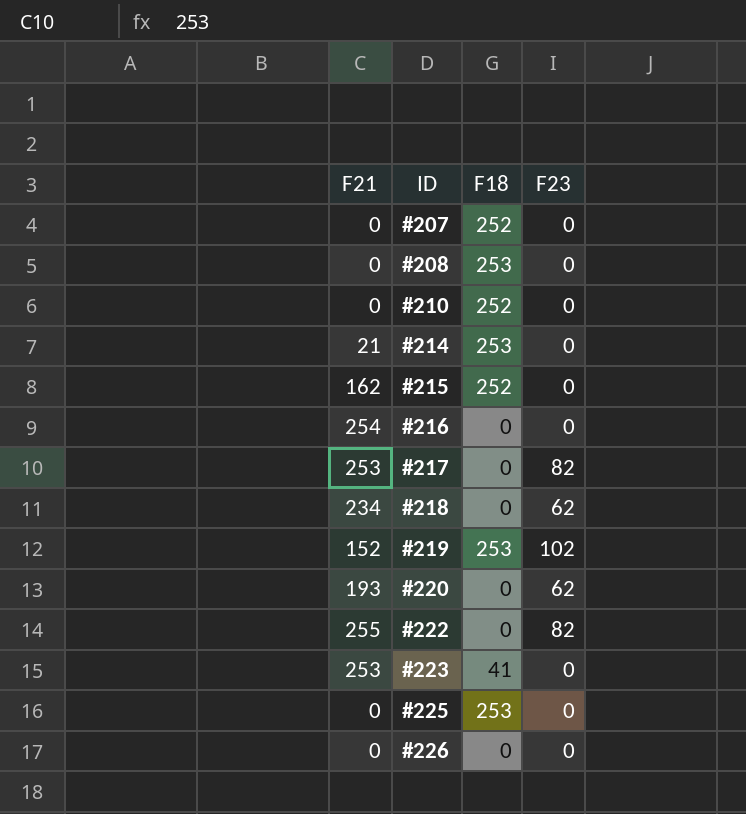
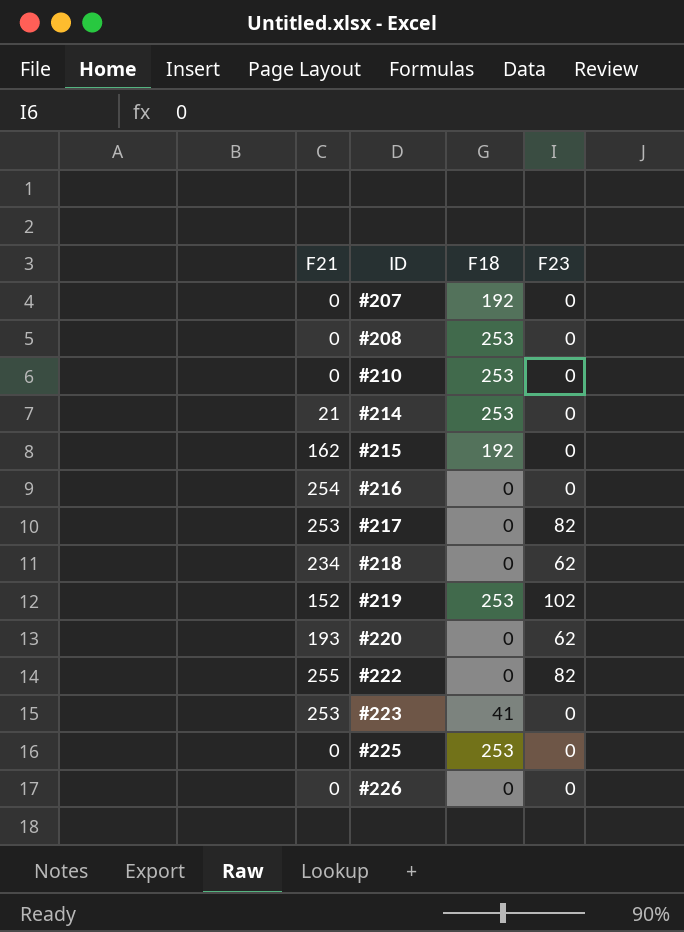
#207 | F18: 252 -> 192
#210 | F18: 252 -> 253
#215 | F18: 252 -> 192

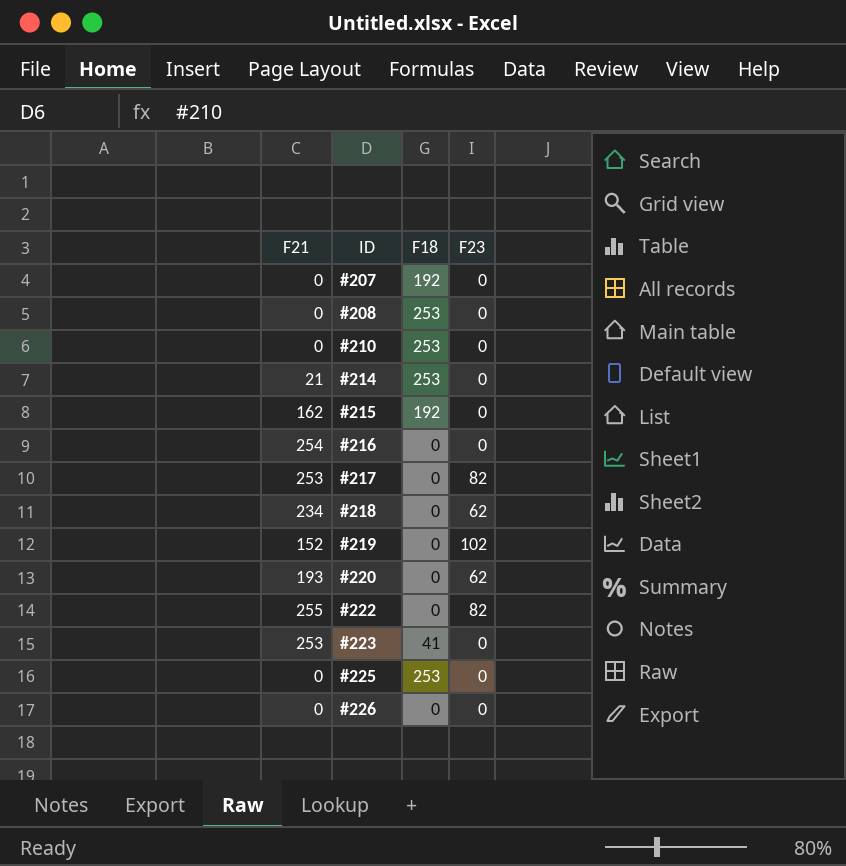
#219 | F18: 253 -> 0

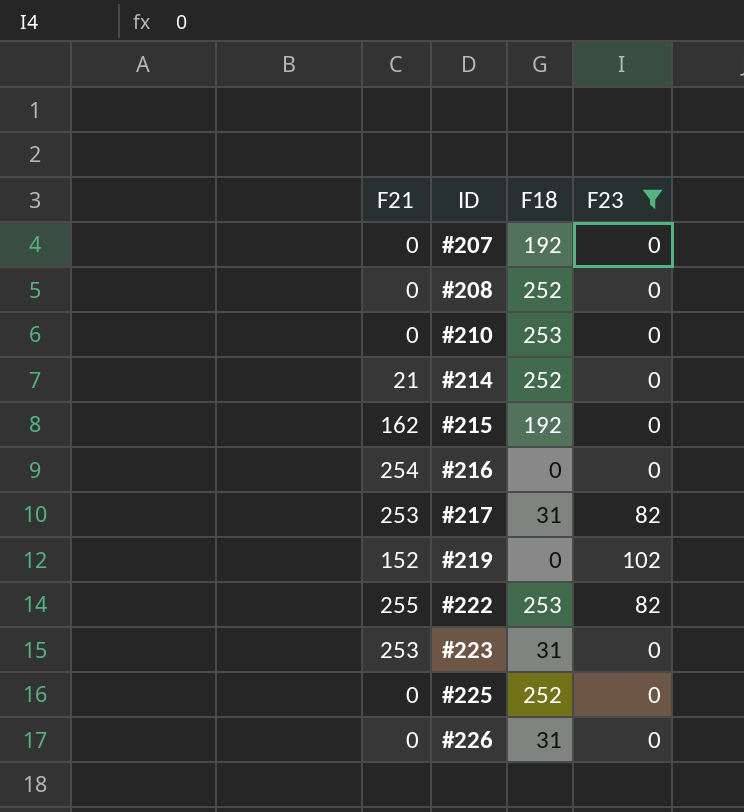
filter: none -> F23 != 62
#208 | F18: 253 -> 252
#214 | F18: 253 -> 252
#217 | F18: 0 -> 31
#222 | F18: 0 -> 253
#223 | F18: 41 -> 31
#225 | F18: 253 -> 252
#226 | F18: 0 -> 31

